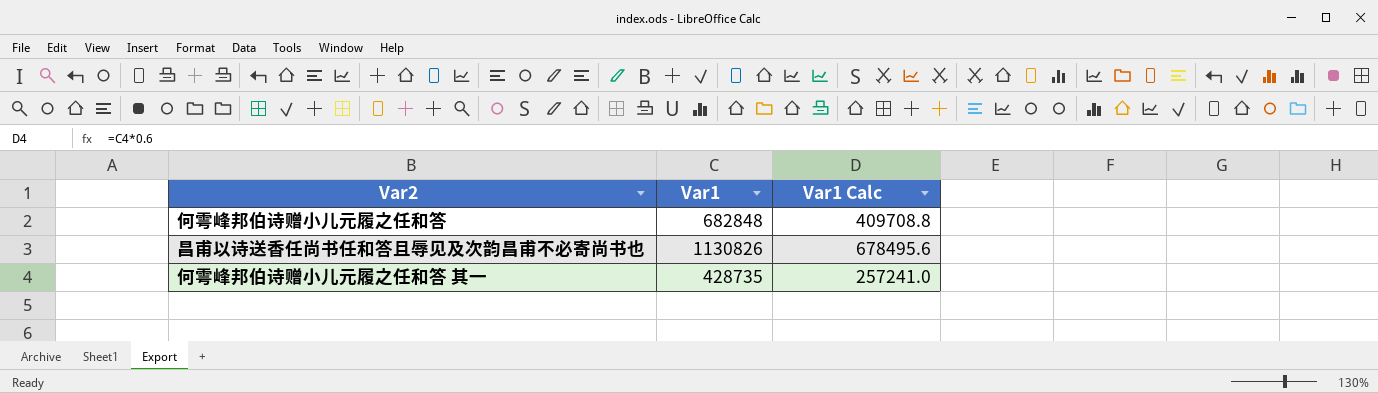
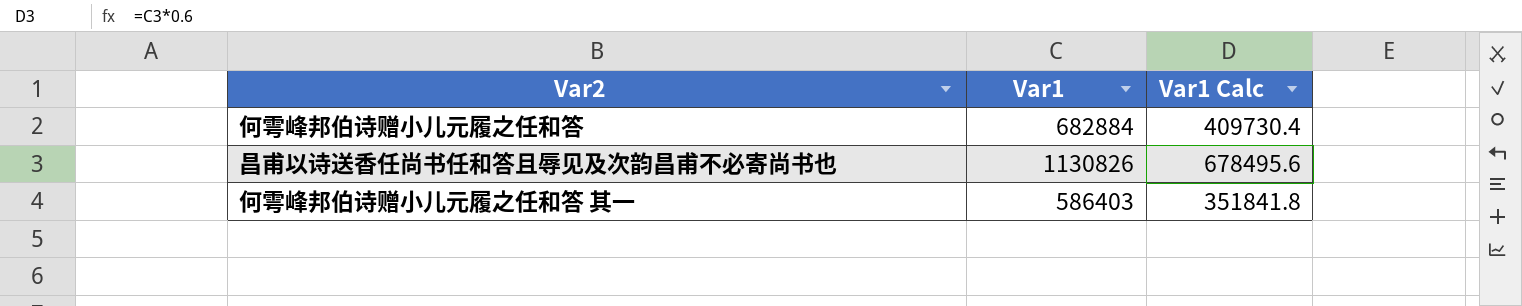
何雩峰邦伯诗赠小儿元履之任和答 | Var1: 682848 -> 682884
何雩峰邦伯诗赠小儿元履之任和答 | Var1 Calc: 409708.8 -> 409730.4
何雩峰邦伯诗赠小儿元履之任和答 其一 | Var1: 428735 -> 586403
何雩峰邦伯诗赠小儿元履之任和答 其一 | Var1 Calc: 257241.0 -> 351841.8

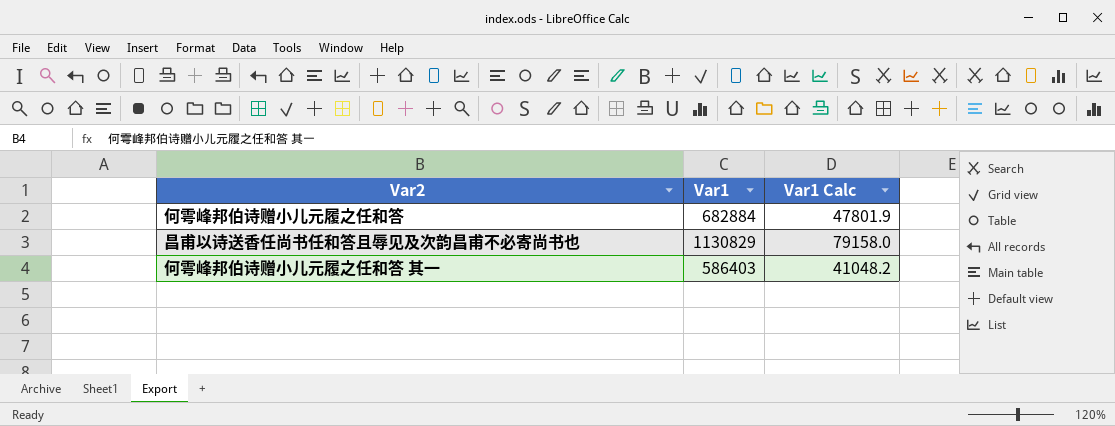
column Var1 Calc | formula: [Var1] * 0.6 -> [Var1] * 0.07
昌甫以诗送香任尚书任和答且辱见及次韵昌甫不必寄尚书也 | Var1: 1130826 -> 1130829

